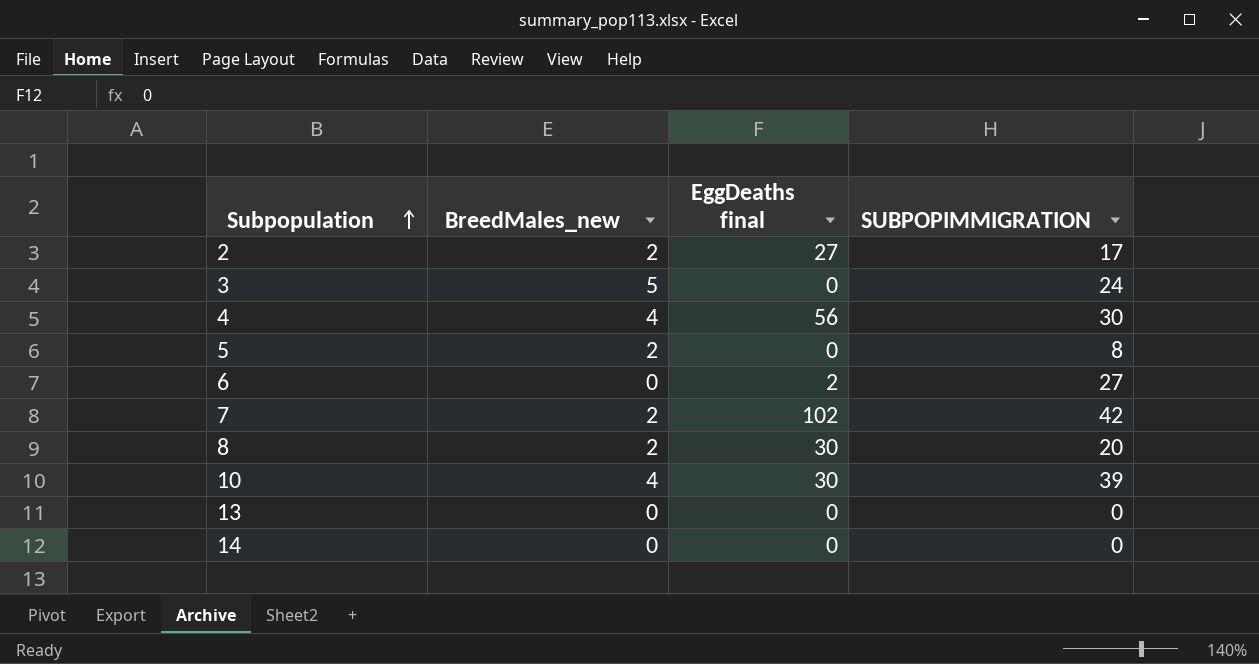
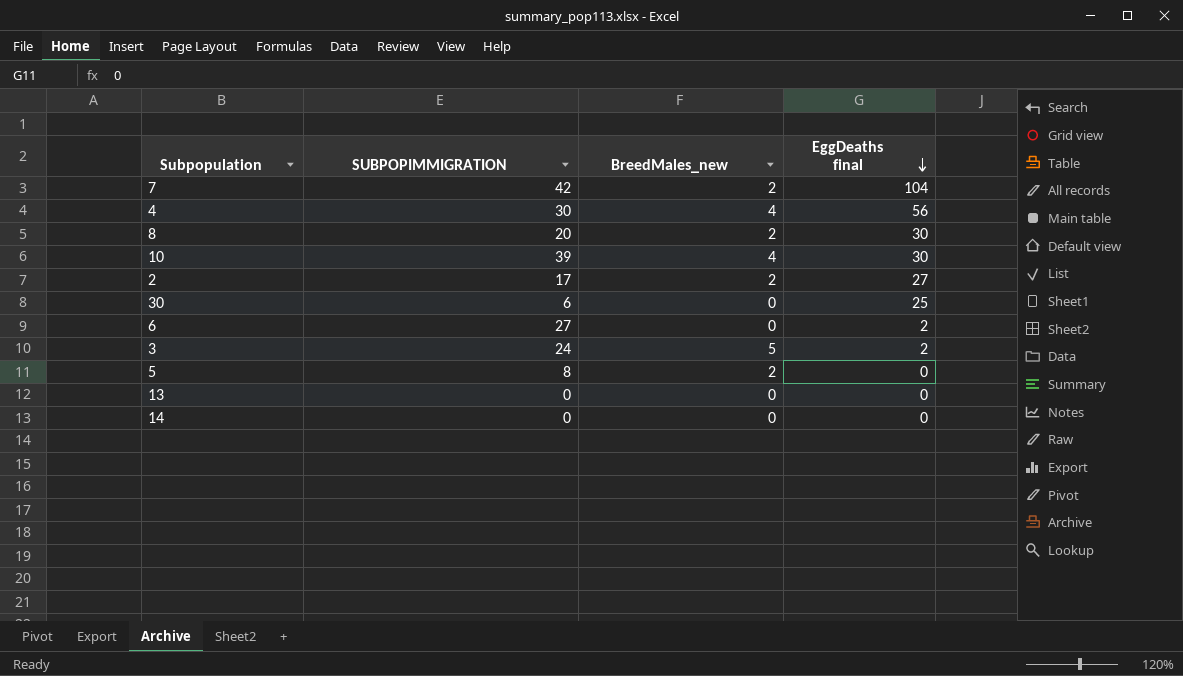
row order: Subpopulation ascending -> EggDeaths final descending
column SUBPOPIMMIGRATION | position: 4 -> 2
7 | EggDeaths final: 102 -> 104
row 30: none -> 6 | 0 | 25
3 | EggDeaths final: 0 -> 2

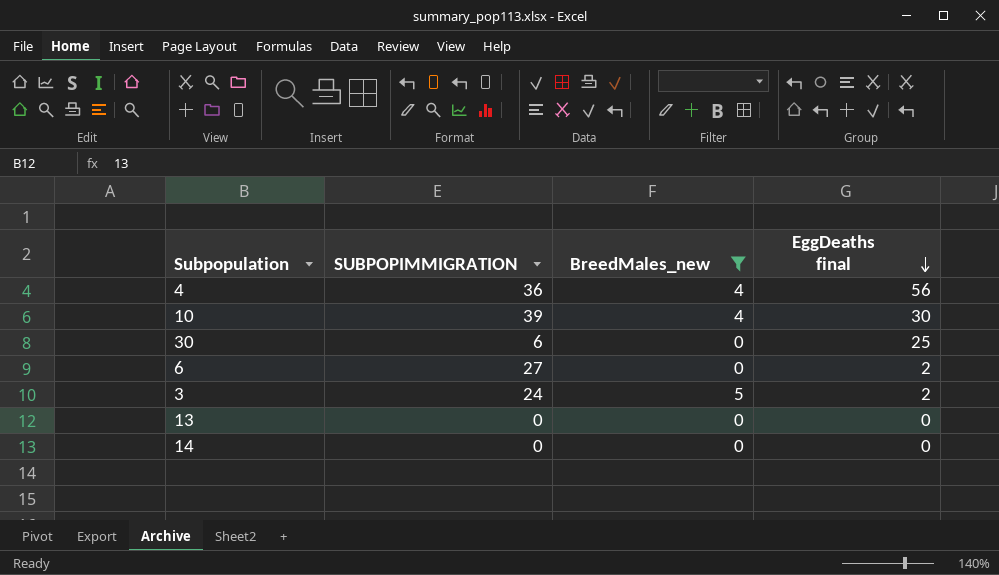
filter: none -> BreedMales_new != 2
4 | SUBPOPIMMIGRATION: 30 -> 36

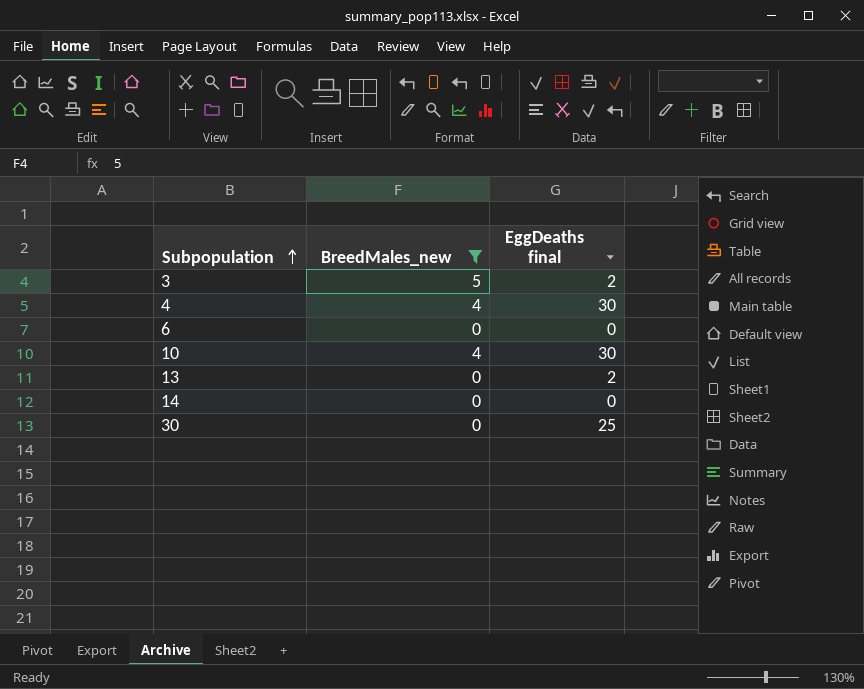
row order: EggDeaths final descending -> Subpopulation ascending
column SUBPOPIMMIGRATION | position: 2 -> none
4 | EggDeaths final: 56 -> 30
6 | EggDeaths final: 2 -> 0
13 | EggDeaths final: 0 -> 2

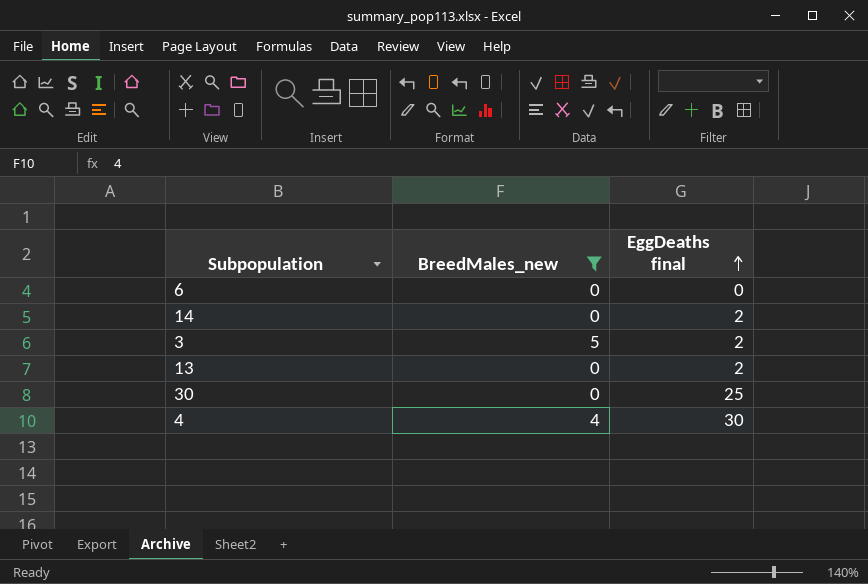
row order: Subpopulation ascending -> EggDeaths final ascending
row 10: 4 | 30 -> none
14 | EggDeaths final: 0 -> 2

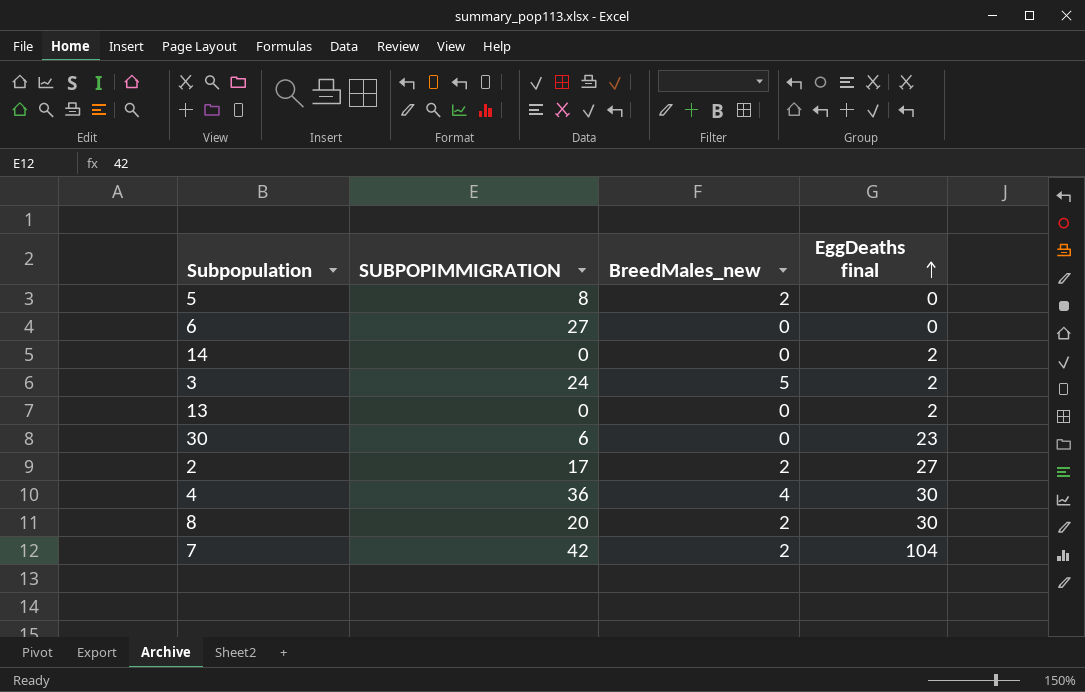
filter: BreedMales_new != 2 -> none
column SUBPOPIMMIGRATION | position: none -> 2
30 | EggDeaths final: 25 -> 23

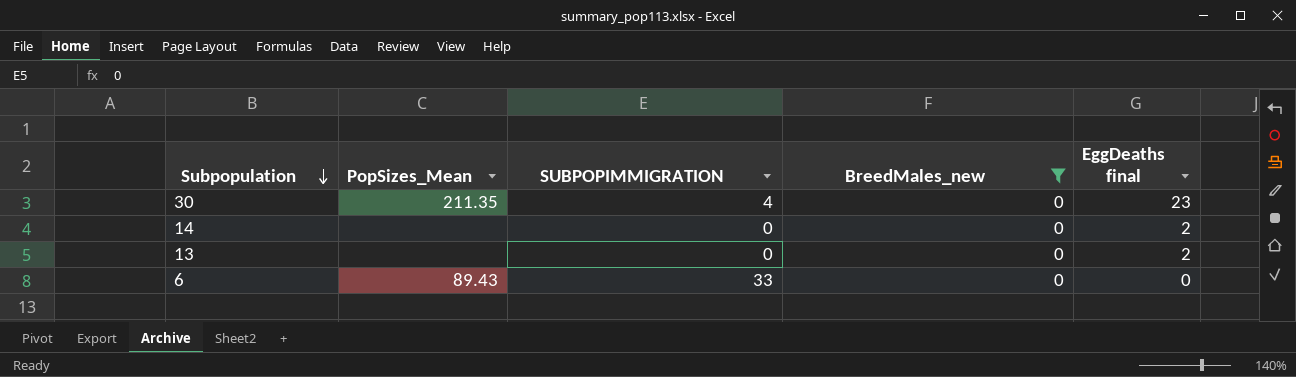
filter: none -> BreedMales_new = 0
row order: EggDeaths final ascending -> Subpopulation descending
column PopSizes_Mean | position: none -> 2
30 | SUBPOPIMMIGRATION: 6 -> 4
6 | SUBPOPIMMIGRATION: 27 -> 33

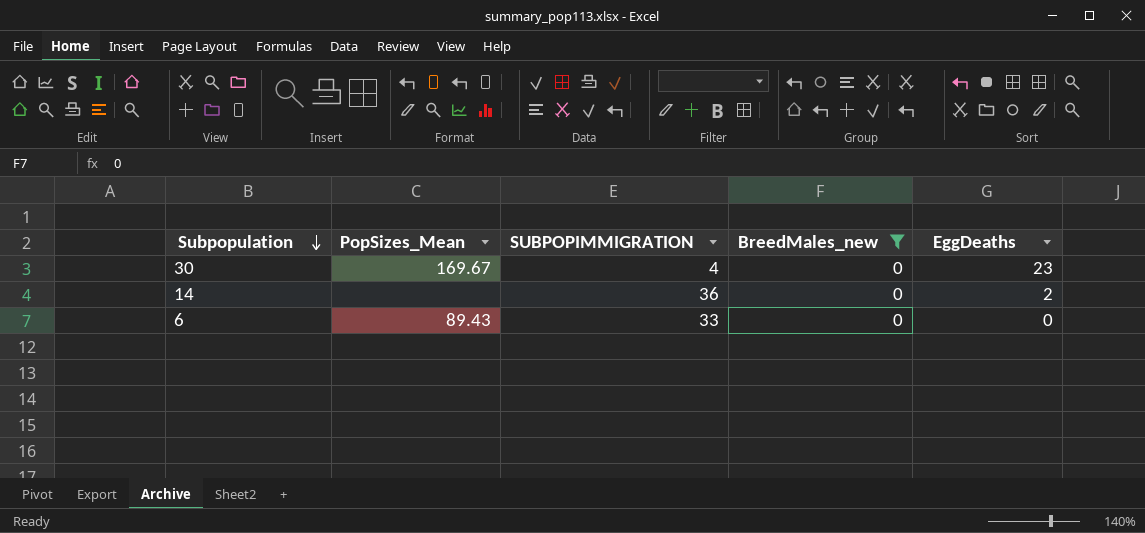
column name: EggDeaths final -> EggDeaths
row 13: none | 0 | 0 | 2 -> none
30 | PopSizes_Mean: 211.35 -> 169.67
14 | SUBPOPIMMIGRATION: 0 -> 36

